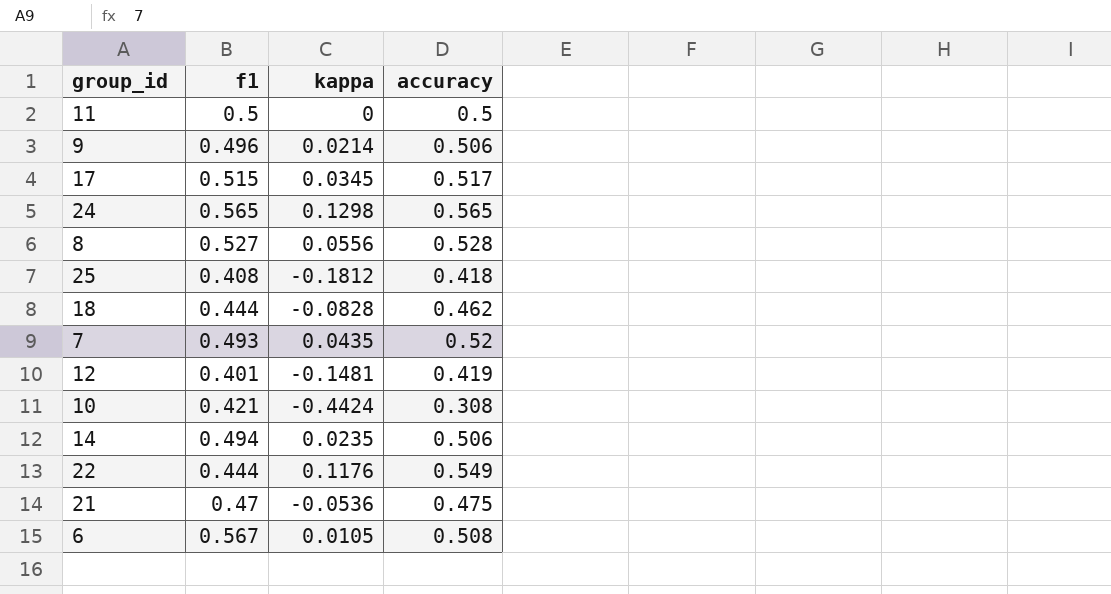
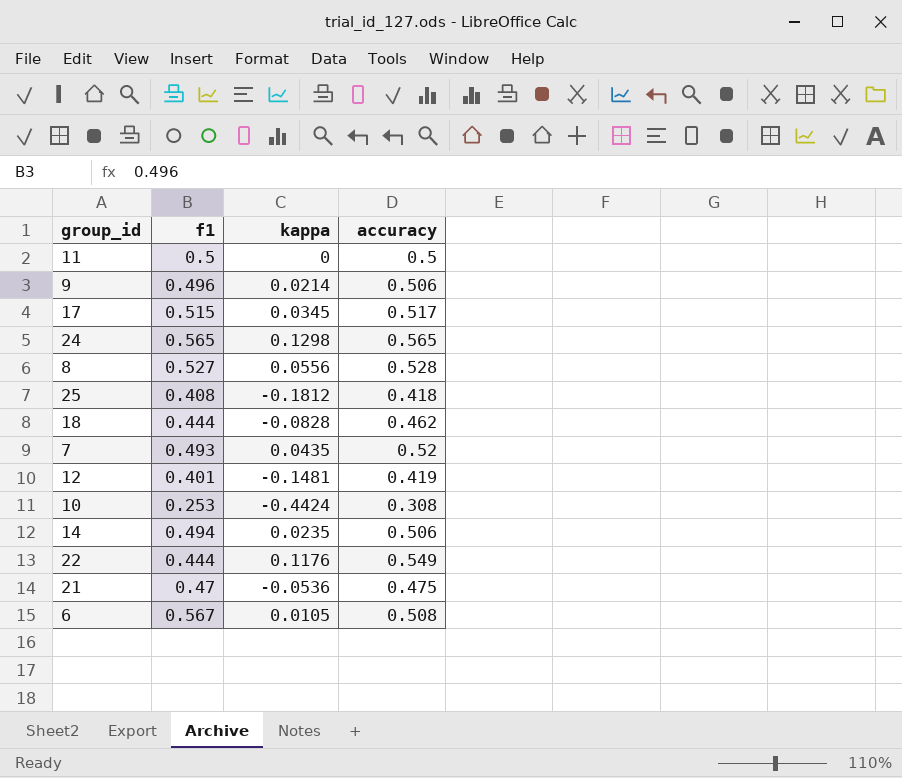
10 | f1: 0.421 -> 0.253

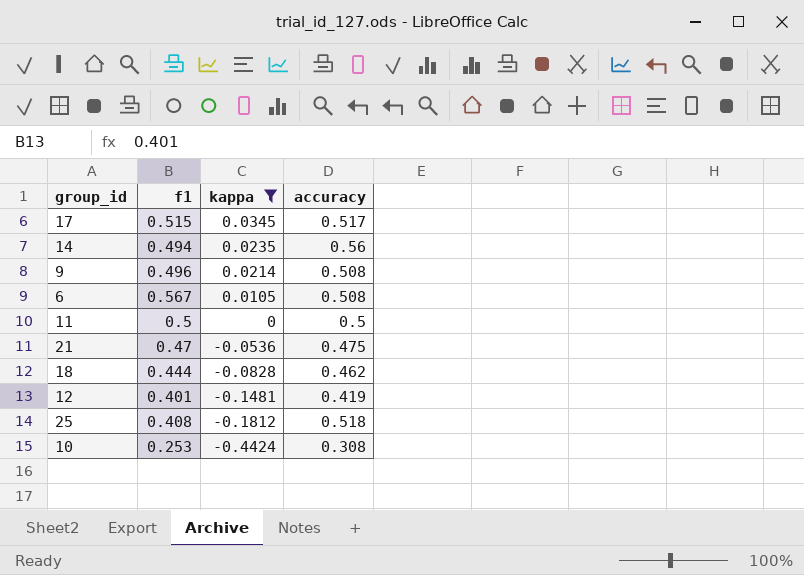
filter: none -> kappa <= 0.0345
row order: none -> kappa descending
14 | accuracy: 0.506 -> 0.56
9 | accuracy: 0.506 -> 0.508
25 | accuracy: 0.418 -> 0.518

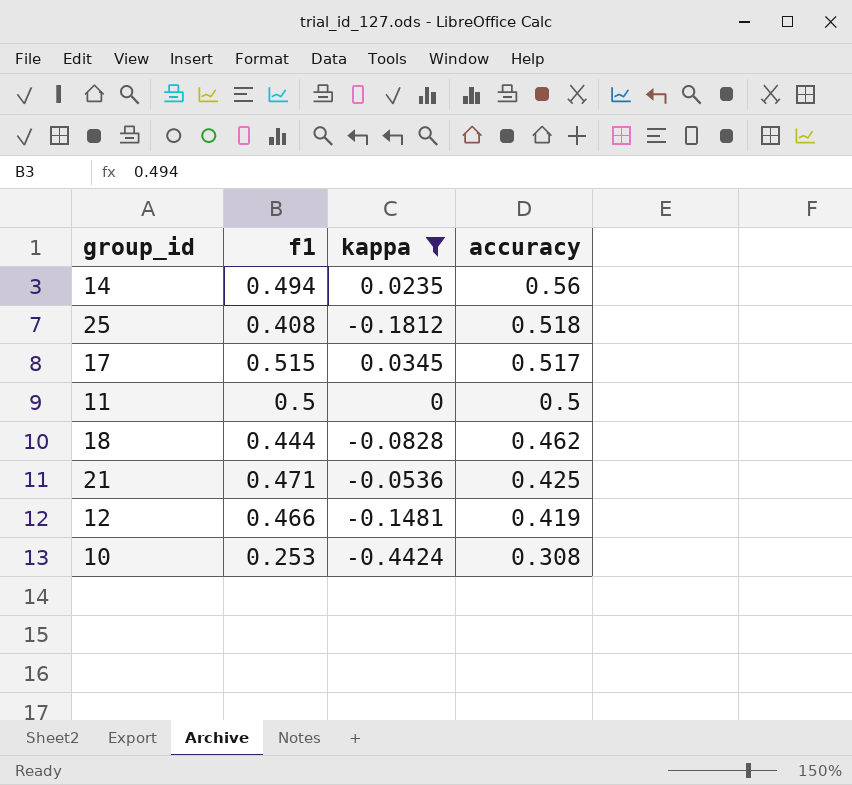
row order: kappa descending -> accuracy descending
row 9: 0.496 | 0.0214 | 0.508 -> none
row 6: 0.567 | 0.0105 | 0.508 -> none
21 | f1: 0.47 -> 0.471
21 | accuracy: 0.475 -> 0.425
12 | f1: 0.401 -> 0.466

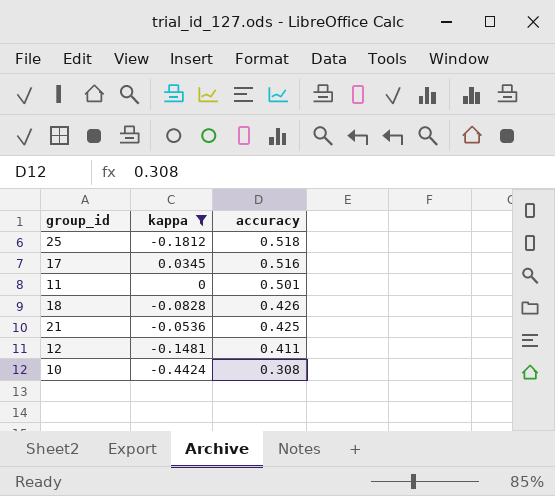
column f1 | position: 2 -> none
row 14: 0.494 | 0.0235 | 0.56 -> none
17 | accuracy: 0.517 -> 0.516
11 | accuracy: 0.5 -> 0.501
18 | accuracy: 0.462 -> 0.426
12 | accuracy: 0.419 -> 0.411

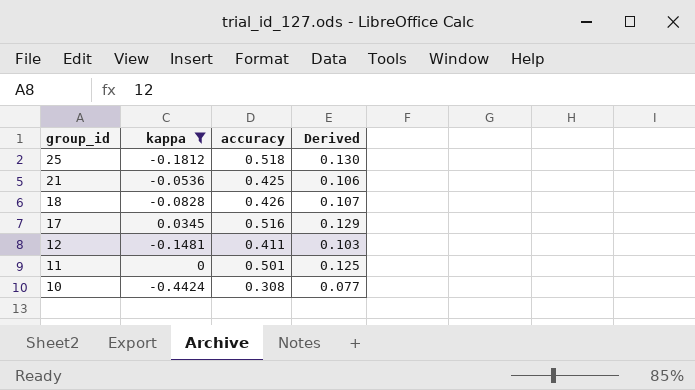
row order: accuracy descending -> group_id descending
column Derived | formula: none -> [accuracy] * 0.25

